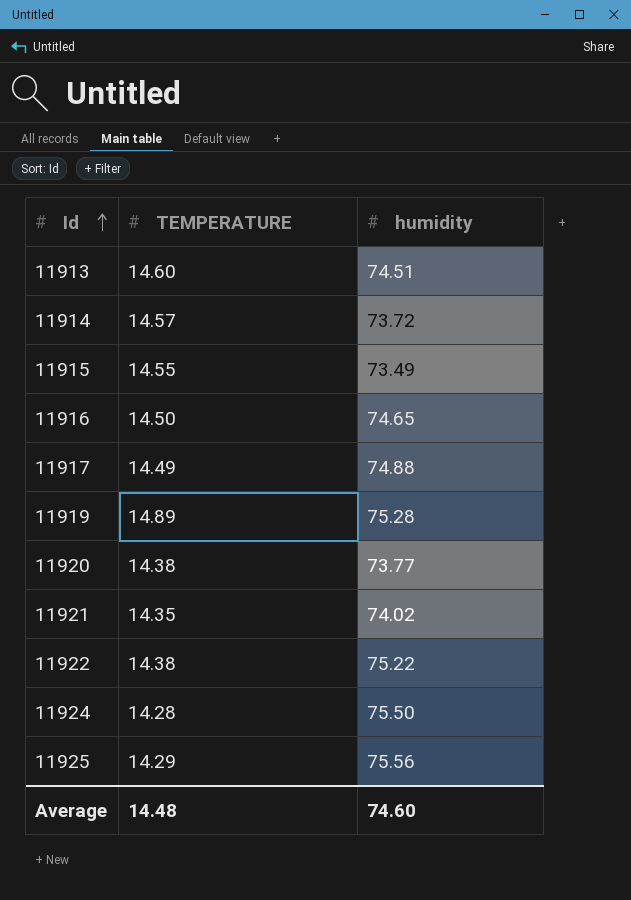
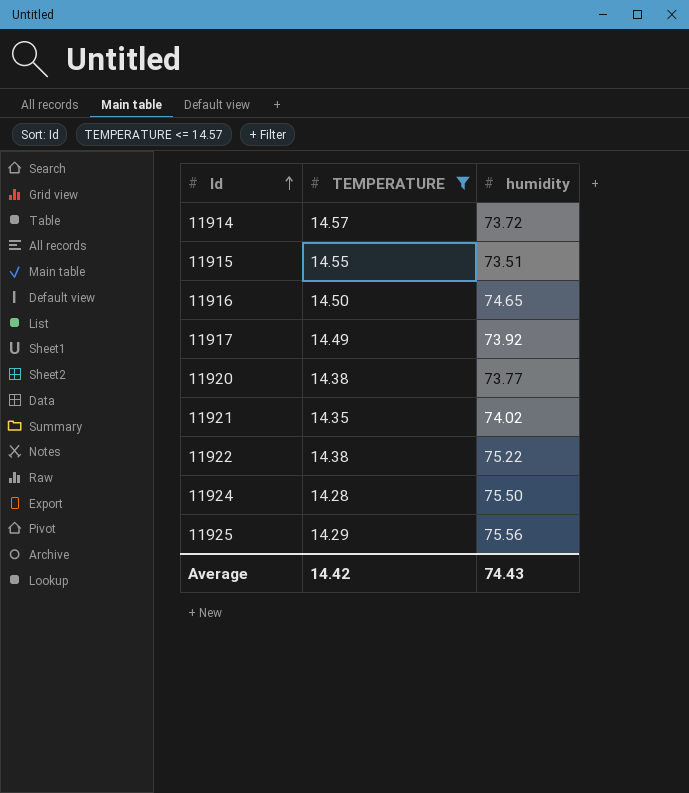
filter: none -> TEMPERATURE <= 14.57
11915 | humidity: 73.49 -> 73.51
11917 | humidity: 74.88 -> 73.92
Average | TEMPERATURE: 14.48 -> 14.42
Average | humidity: 74.60 -> 74.43

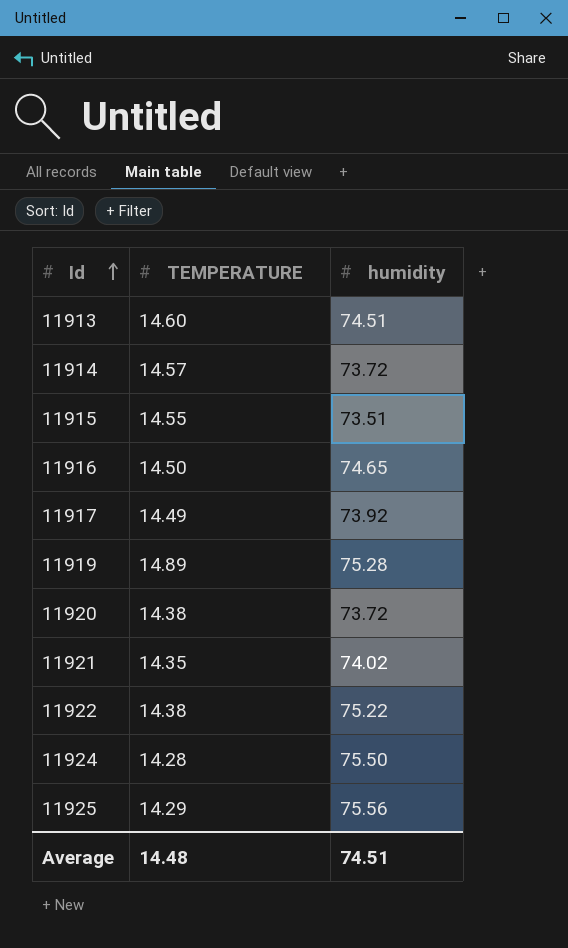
filter: TEMPERATURE <= 14.57 -> none
11920 | humidity: 73.77 -> 73.72
Average | TEMPERATURE: 14.42 -> 14.48
Average | humidity: 74.43 -> 74.51

